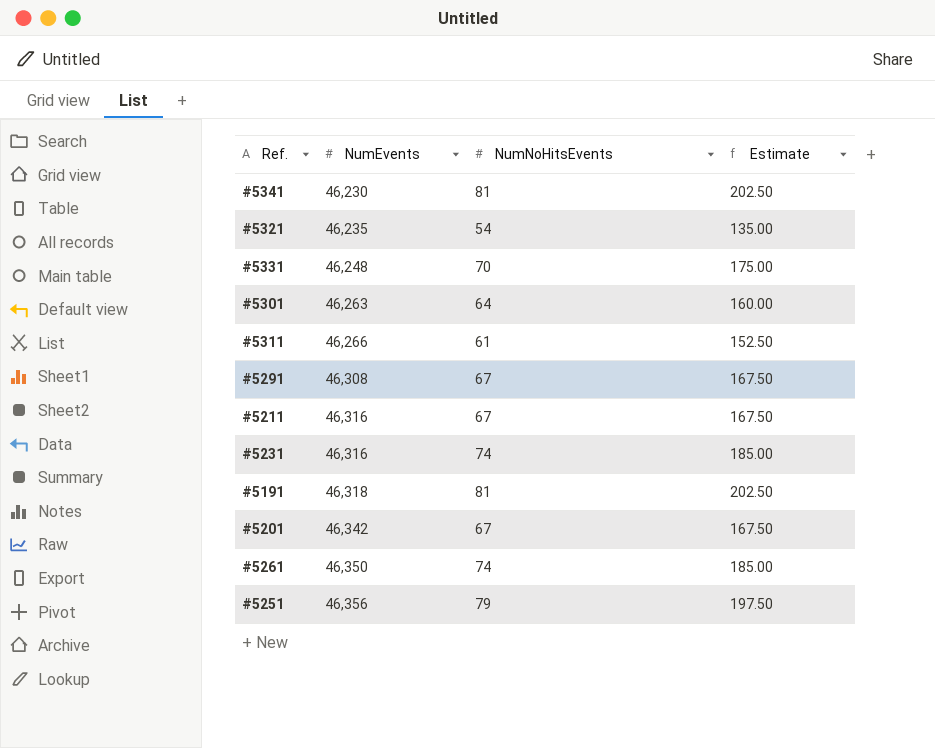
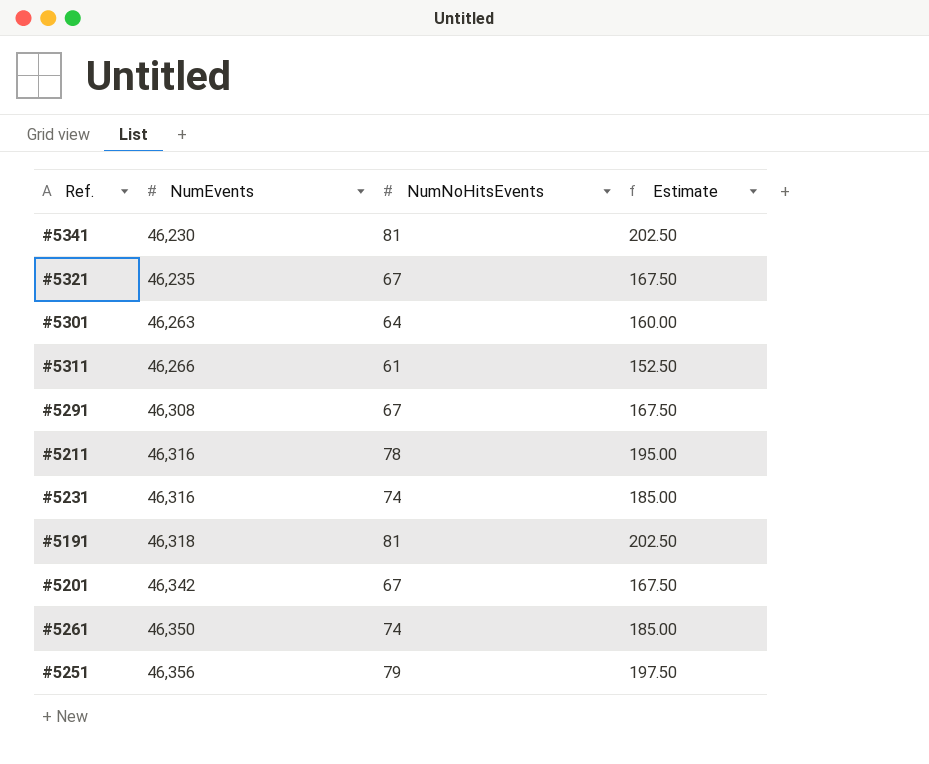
row #5331: 46,248 | 70 | 175.00 -> none
#5321 | NumNoHitsEvents: 54 -> 67
#5321 | Estimate: 135.00 -> 167.50
#5211 | NumNoHitsEvents: 67 -> 78
#5211 | Estimate: 167.50 -> 195.00

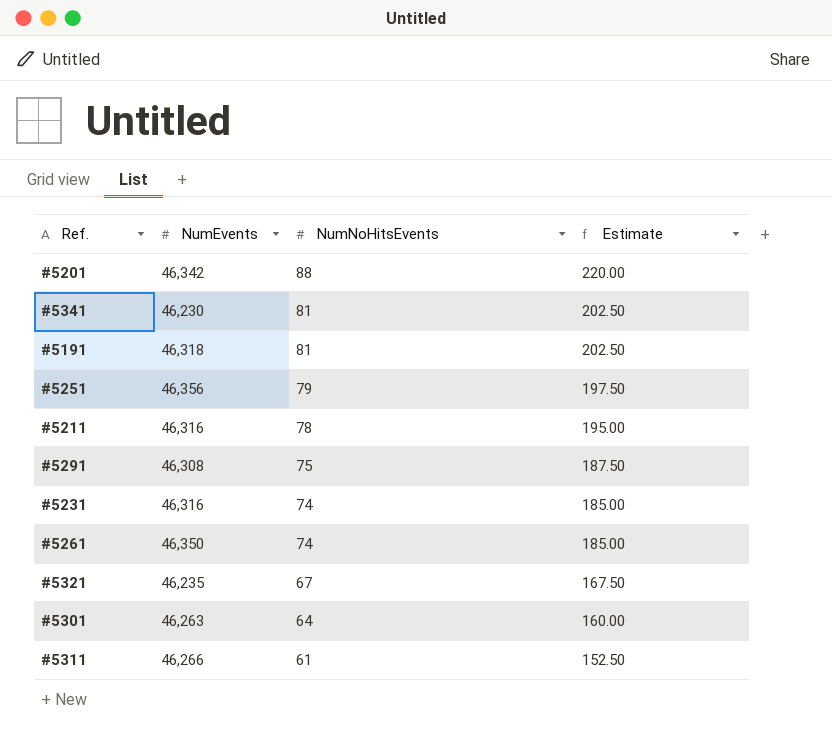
row order: NumEvents ascending -> NumNoHitsEvents descending
#5201 | NumNoHitsEvents: 67 -> 88
#5201 | Estimate: 167.50 -> 220.00
#5291 | NumNoHitsEvents: 67 -> 75
#5291 | Estimate: 167.50 -> 187.50

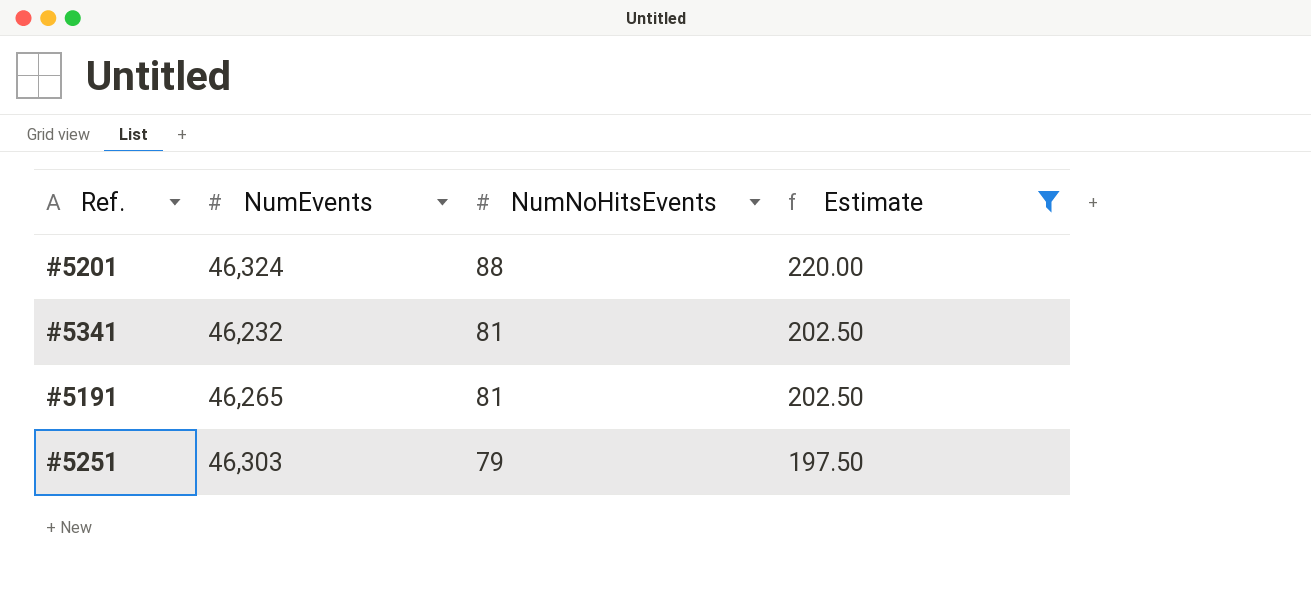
filter: none -> Estimate >= 197.50
#5201 | NumEvents: 46,342 -> 46,324
#5341 | NumEvents: 46,230 -> 46,232
#5191 | NumEvents: 46,318 -> 46,265
#5251 | NumEvents: 46,356 -> 46,303

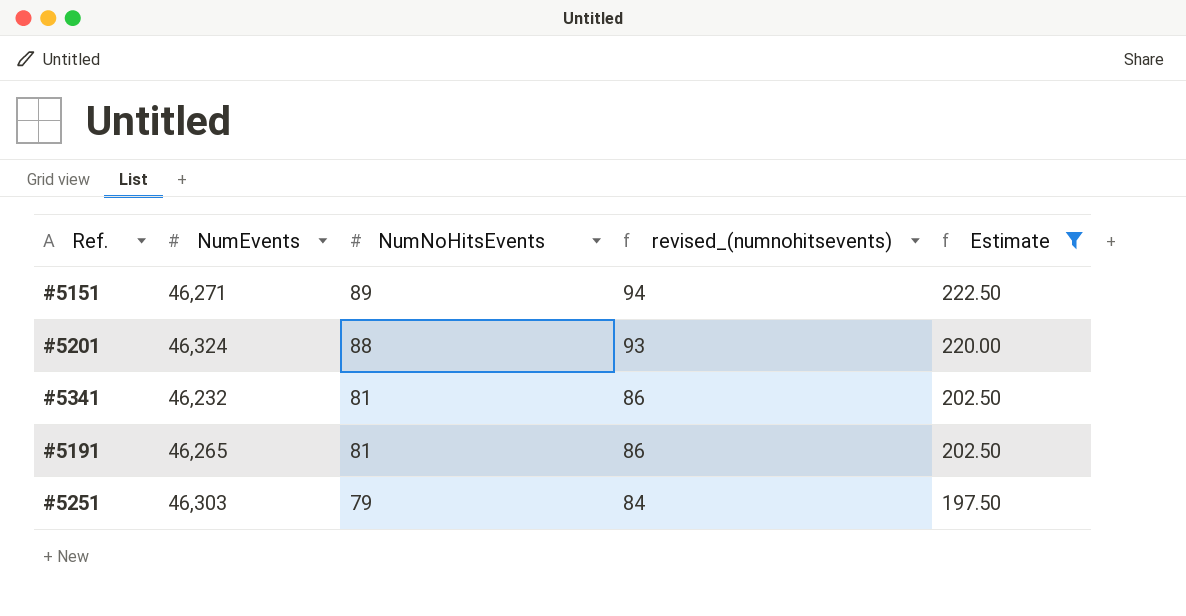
column revised_(numnohitsevents) | formula: none -> [NumNoHitsEvents] + 5
row #5151: none -> 46,271 | 89 | 94 | 222.50

